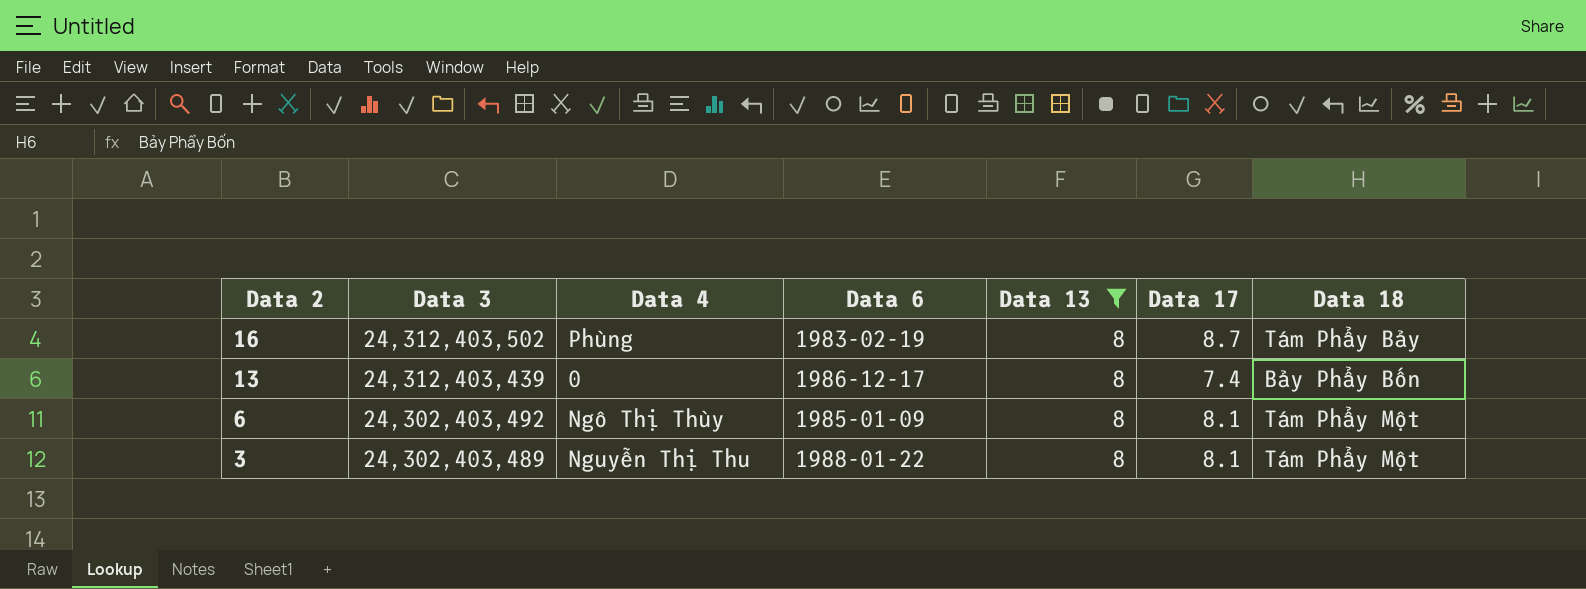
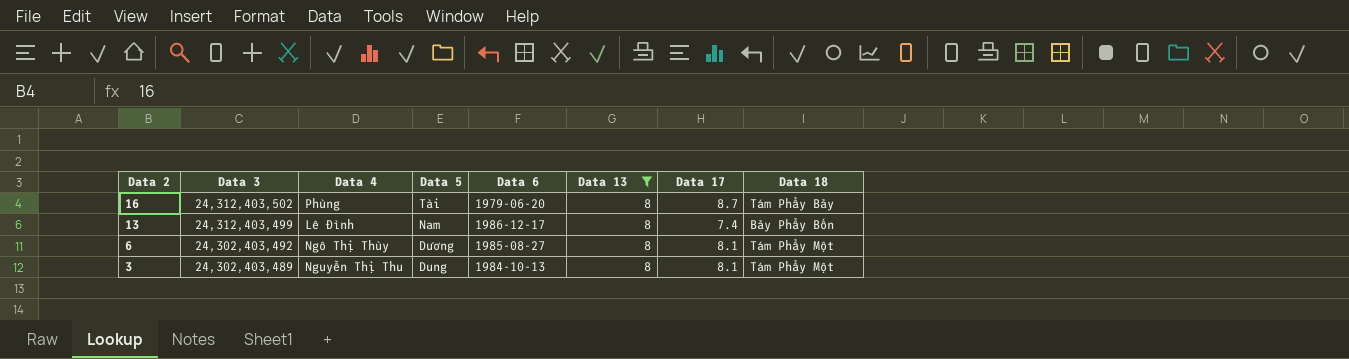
column Data 5 | position: none -> 4
16 | Data 6: 1983-02-19 -> 1979-06-20
13 | Data 3: 24,312,403,439 -> 24,312,403,499
13 | Data 4: 0 -> Lê Đình
6 | Data 6: 1985-01-09 -> 1985-08-27
3 | Data 6: 1988-01-22 -> 1984-10-13

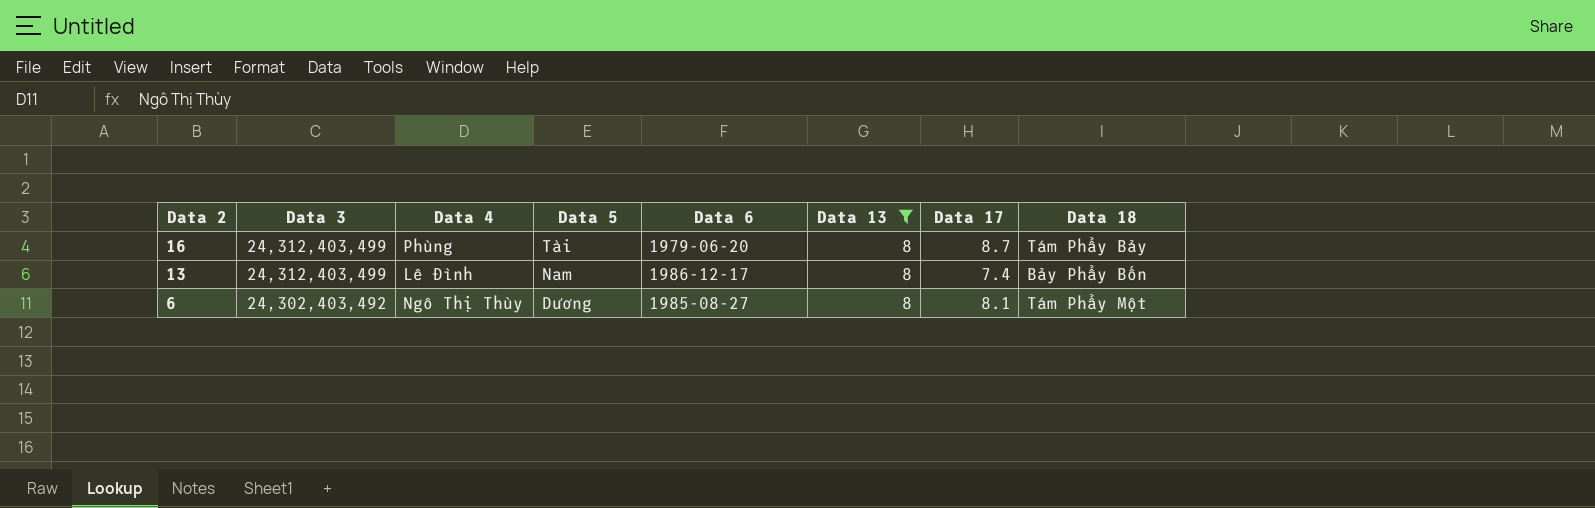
row 3: 24,302,403,489 | Nguyễn Thị Thu | Dung | 1984-10-13 | 8 | 8.1 | Tám Phẩy Một -> none
16 | Data 3: 24,312,403,502 -> 24,312,403,499

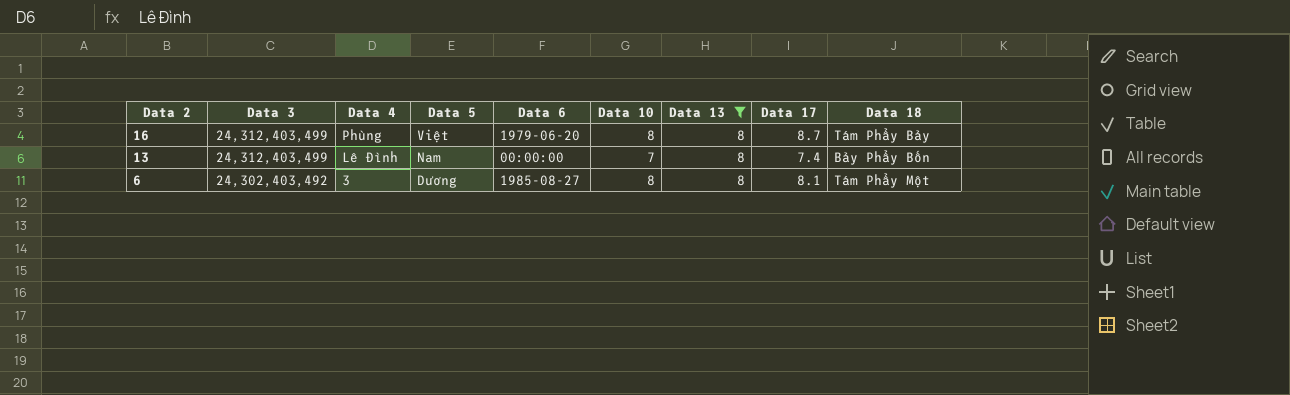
column Data 10 | position: none -> 6
16 | Data 5: Tài -> Việt
13 | Data 6: 1986-12-17 -> 00:00:00
6 | Data 4: Ngô Thị Thùy -> 3

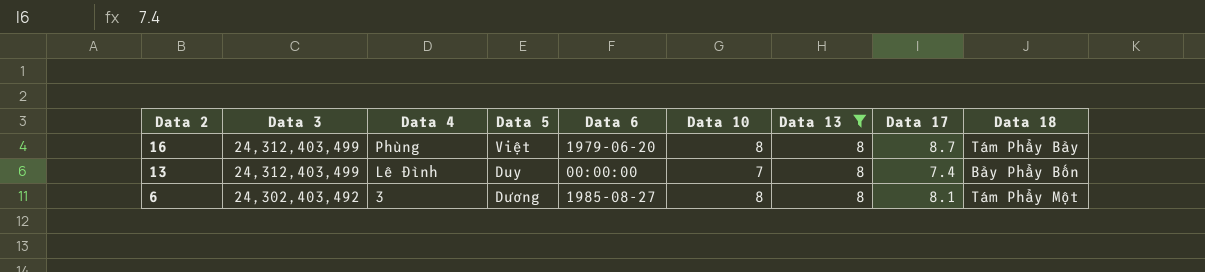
13 | Data 5: Nam -> Duy

